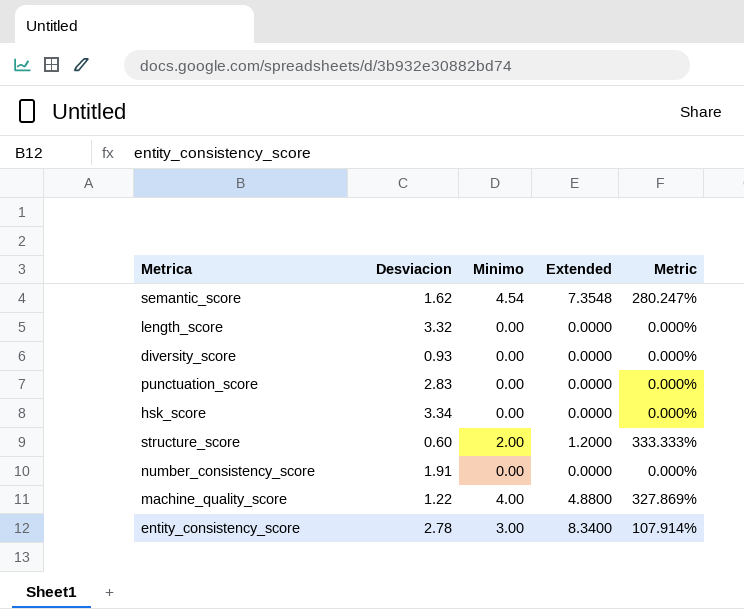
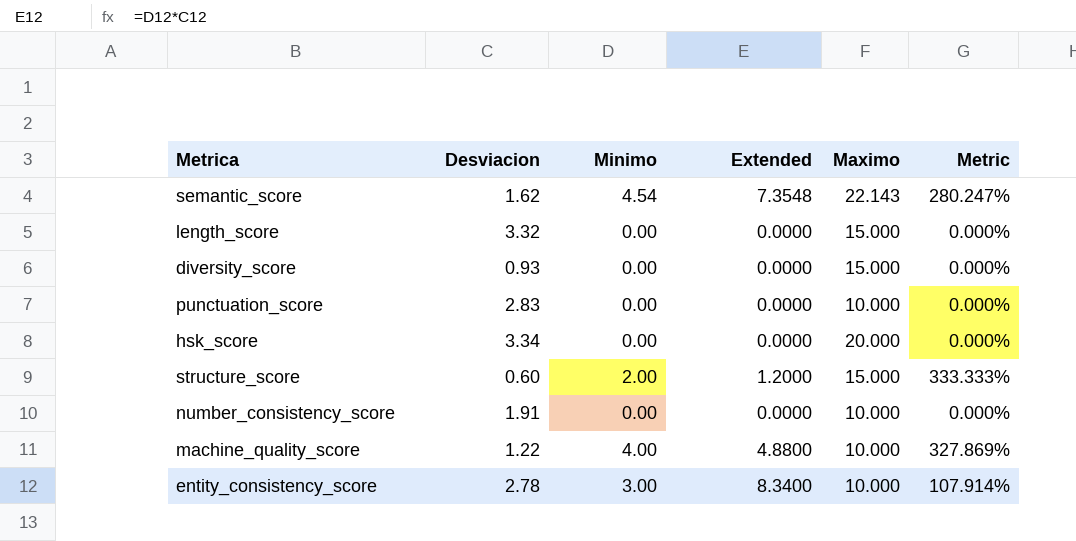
column Maximo | position: none -> 5

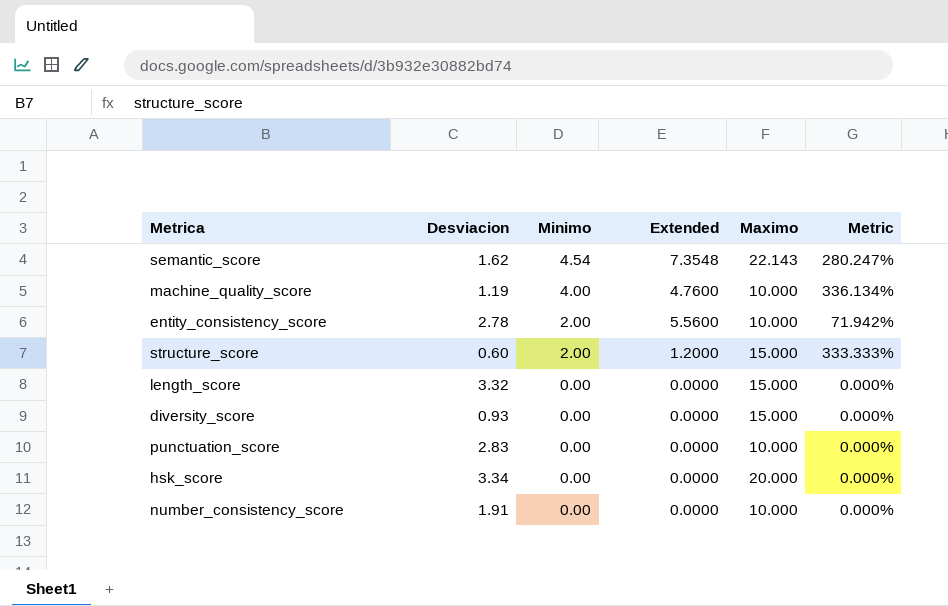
row order: none -> Minimo descending
machine_quality_score | Desviacion: 1.22 -> 1.19
machine_quality_score | Extended: 4.8800 -> 4.7600
machine_quality_score | Metric: 327.869% -> 336.134%
entity_consistency_score | Minimo: 3.00 -> 2.00
entity_consistency_score | Extended: 8.3400 -> 5.5600
entity_consistency_score | Metric: 107.914% -> 71.942%

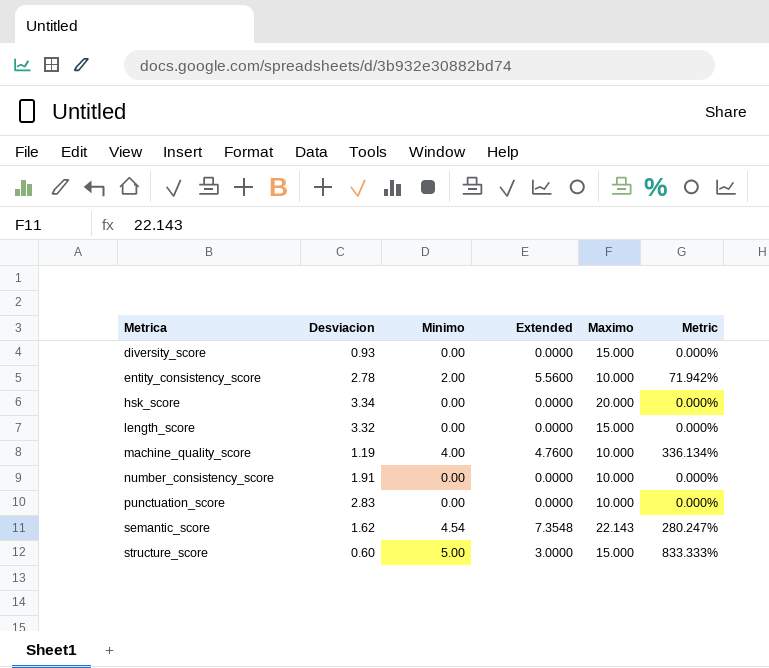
row order: Minimo descending -> Metrica ascending
structure_score | Minimo: 2.00 -> 5.00
structure_score | Extended: 1.2000 -> 3.0000
structure_score | Metric: 333.333% -> 833.333%

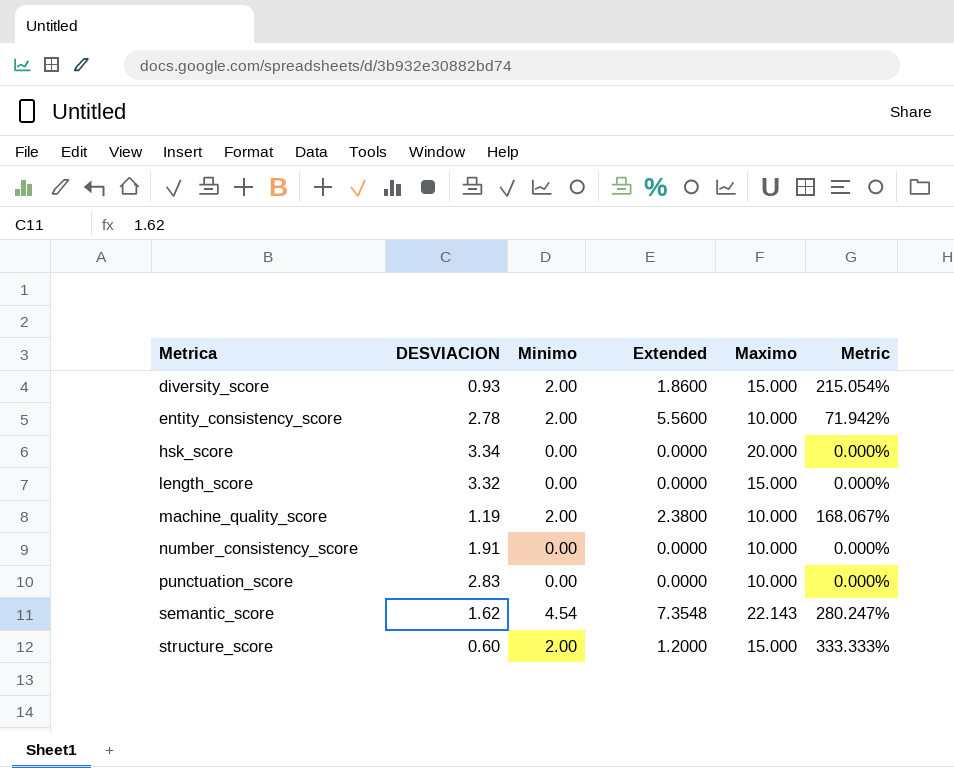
column name: Desviacion -> DESVIACION
diversity_score | Minimo: 0.00 -> 2.00
diversity_score | Extended: 0.0000 -> 1.8600
diversity_score | Metric: 0.000% -> 215.054%
machine_quality_score | Minimo: 4.00 -> 2.00
machine_quality_score | Extended: 4.7600 -> 2.3800
machine_quality_score | Metric: 336.134% -> 168.067%
structure_score | Minimo: 5.00 -> 2.00
structure_score | Extended: 3.0000 -> 1.2000
structure_score | Metric: 833.333% -> 333.333%

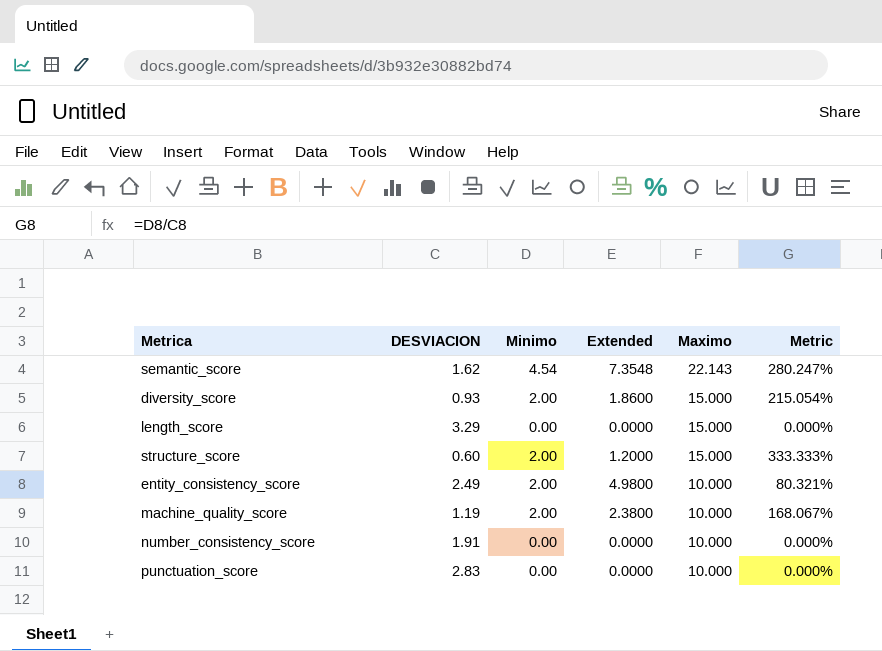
row order: Metrica ascending -> Maximo descending
row hsk_score: 3.34 | 0.00 | 0.0000 | 20.000 | 0.000% -> none
length_score | DESVIACION: 3.32 -> 3.29
entity_consistency_score | DESVIACION: 2.78 -> 2.49
entity_consistency_score | Extended: 5.5600 -> 4.9800
entity_consistency_score | Metric: 71.942% -> 80.321%

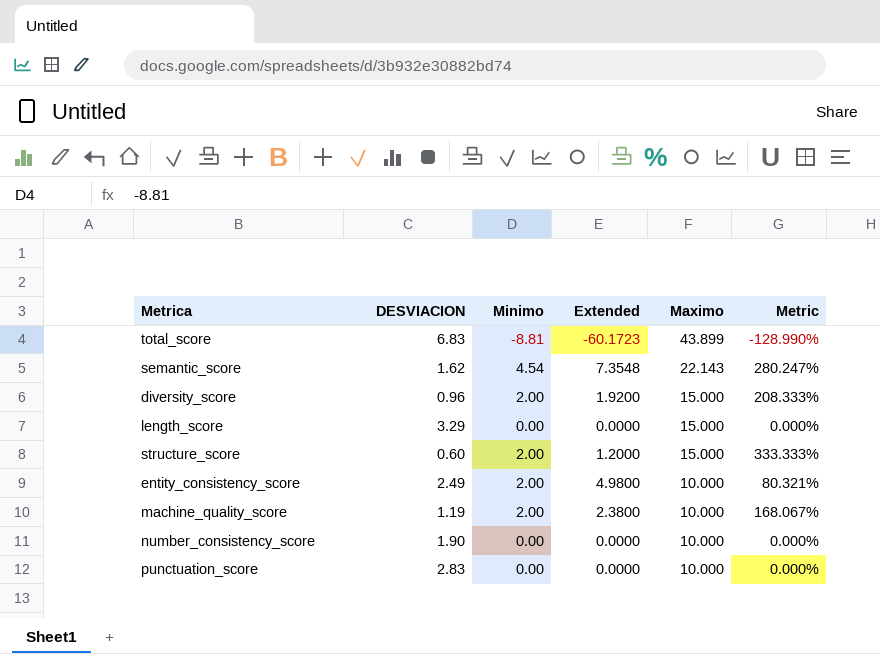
row total_score: none -> 6.83 | -8.81 | -60.1723 | 43.899 | -128.990%
diversity_score | DESVIACION: 0.93 -> 0.96
diversity_score | Extended: 1.8600 -> 1.9200
diversity_score | Metric: 215.054% -> 208.333%
number_consistency_score | DESVIACION: 1.91 -> 1.90

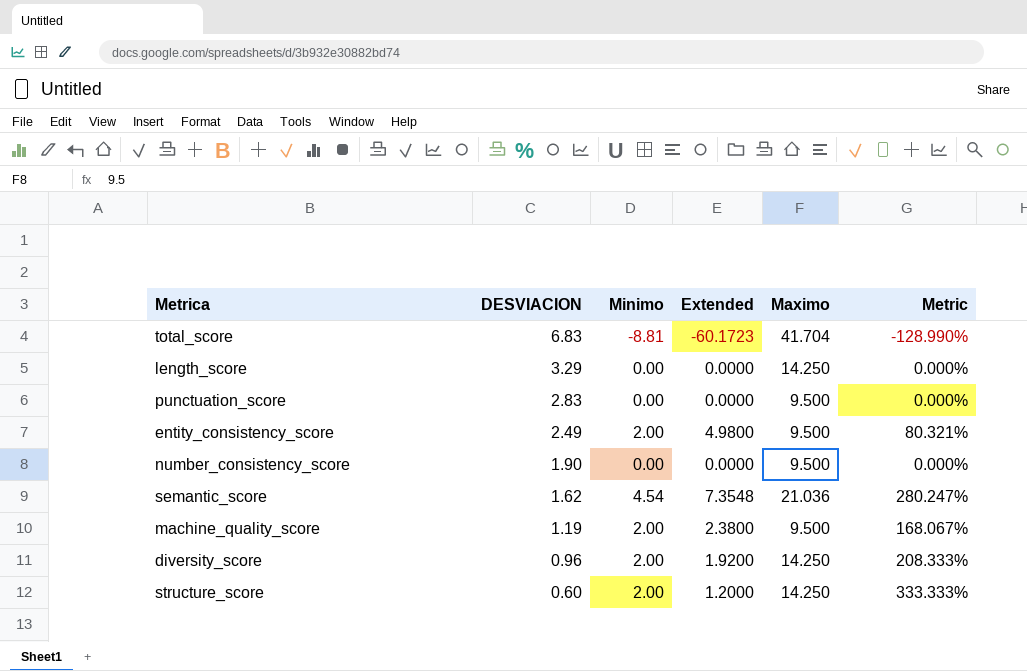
row order: Maximo descending -> DESVIACION descending
total_score | Maximo: 43.899 -> 41.704
length_score | Maximo: 15.000 -> 14.250
punctuation_score | Maximo: 10.000 -> 9.500
entity_consistency_score | Maximo: 10.000 -> 9.500
number_consistency_score | Maximo: 10.000 -> 9.500
semantic_score | Maximo: 22.143 -> 21.036
machine_quality_score | Maximo: 10.000 -> 9.500
diversity_score | Maximo: 15.000 -> 14.250
structure_score | Maximo: 15.000 -> 14.250

